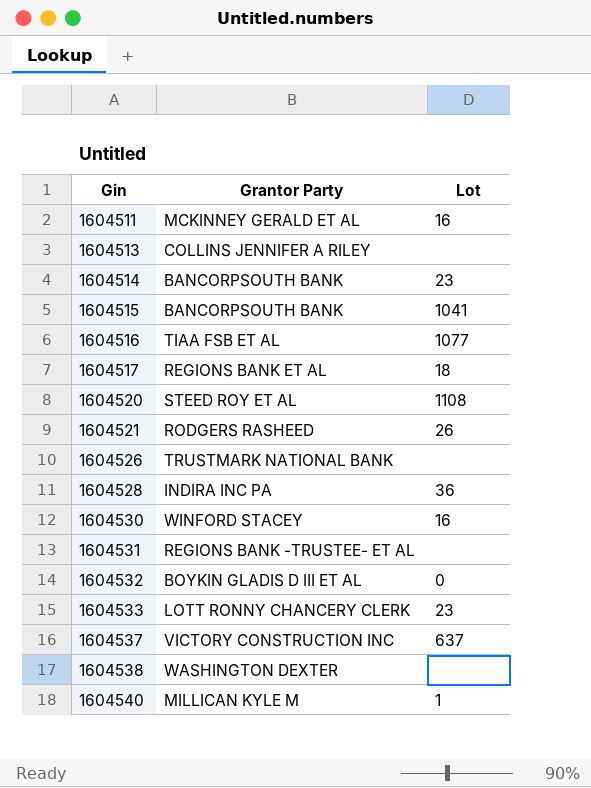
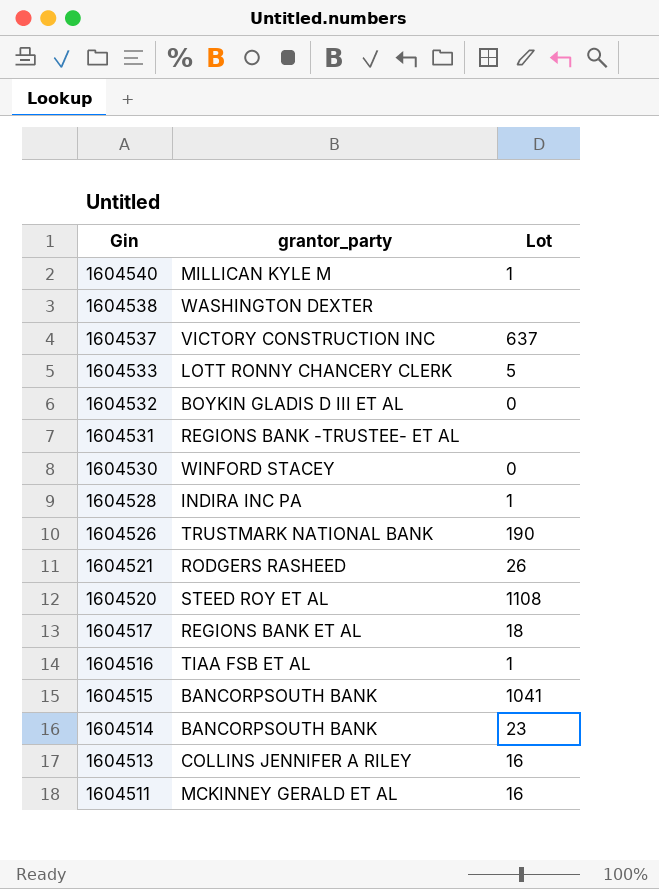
row order: Gin ascending -> Gin descending
column name: Grantor Party -> grantor_party
1604533 | Lot: 23 -> 5
1604530 | Lot: 16 -> 0
1604528 | Lot: 36 -> 1
1604526 | Lot: none -> 190
1604516 | Lot: 1077 -> 1
1604513 | Lot: none -> 16

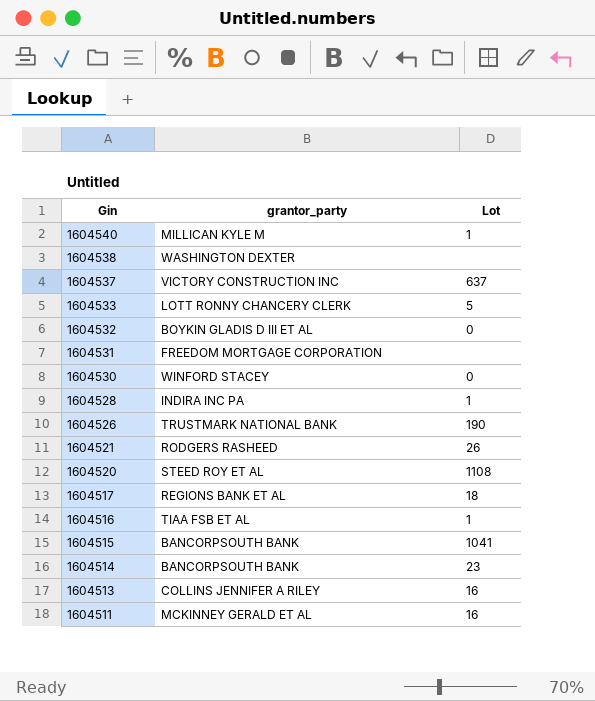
1604531 | grantor_party: REGIONS BANK -TRUSTEE- ET AL -> FREEDOM MORTGAGE CORPORATION

